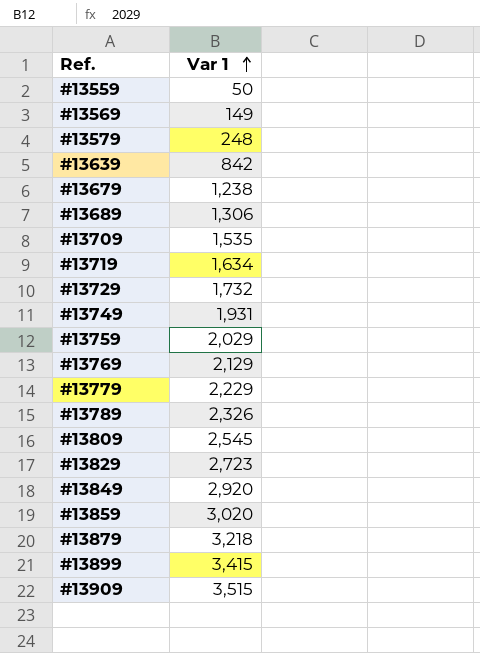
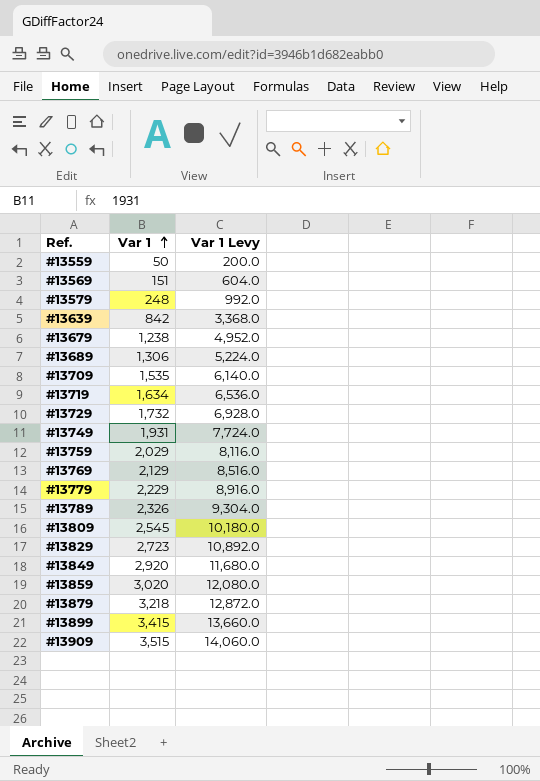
column Var 1 Levy | formula: none -> [Var 1] * 4
#13569 | Var 1: 149 -> 151

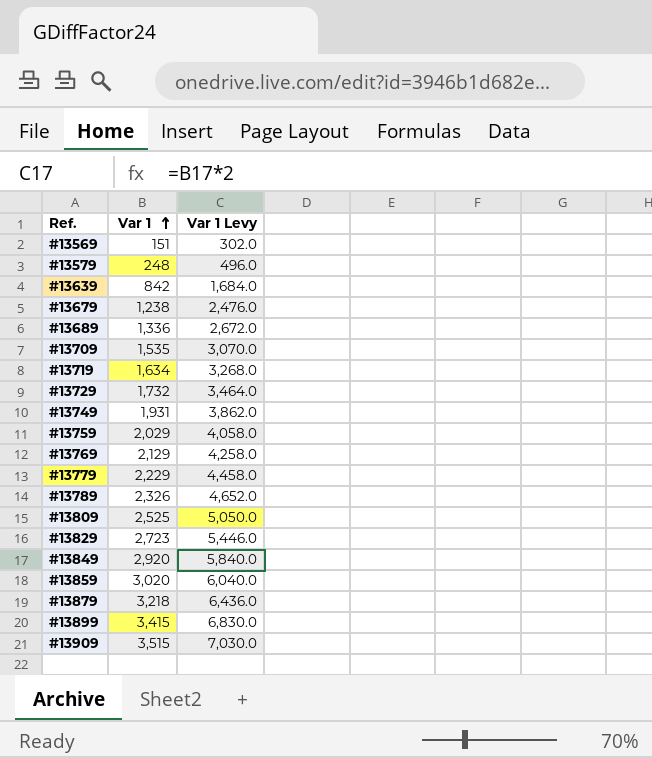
column Var 1 Levy | formula: [Var 1] * 4 -> [Var 1] * 2
row #13559: 50 | 200.0 -> none
#13689 | Var 1: 1,306 -> 1,336
#13809 | Var 1: 2,545 -> 2,525

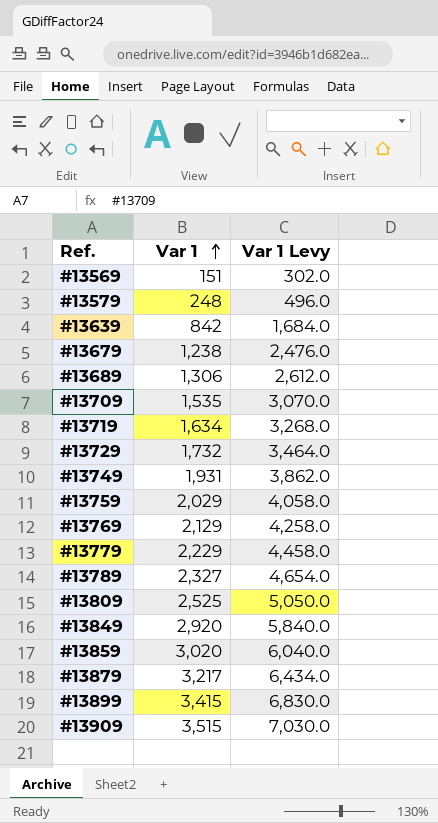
row #13829: 2,723 | 5,446.0 -> none
#13689 | Var 1: 1,336 -> 1,306
#13689 | Var 1 Levy: 2,672.0 -> 2,612.0
#13789 | Var 1: 2,326 -> 2,327
#13789 | Var 1 Levy: 4,652.0 -> 4,654.0
#13879 | Var 1: 3,218 -> 3,217
#13879 | Var 1 Levy: 6,436.0 -> 6,434.0

